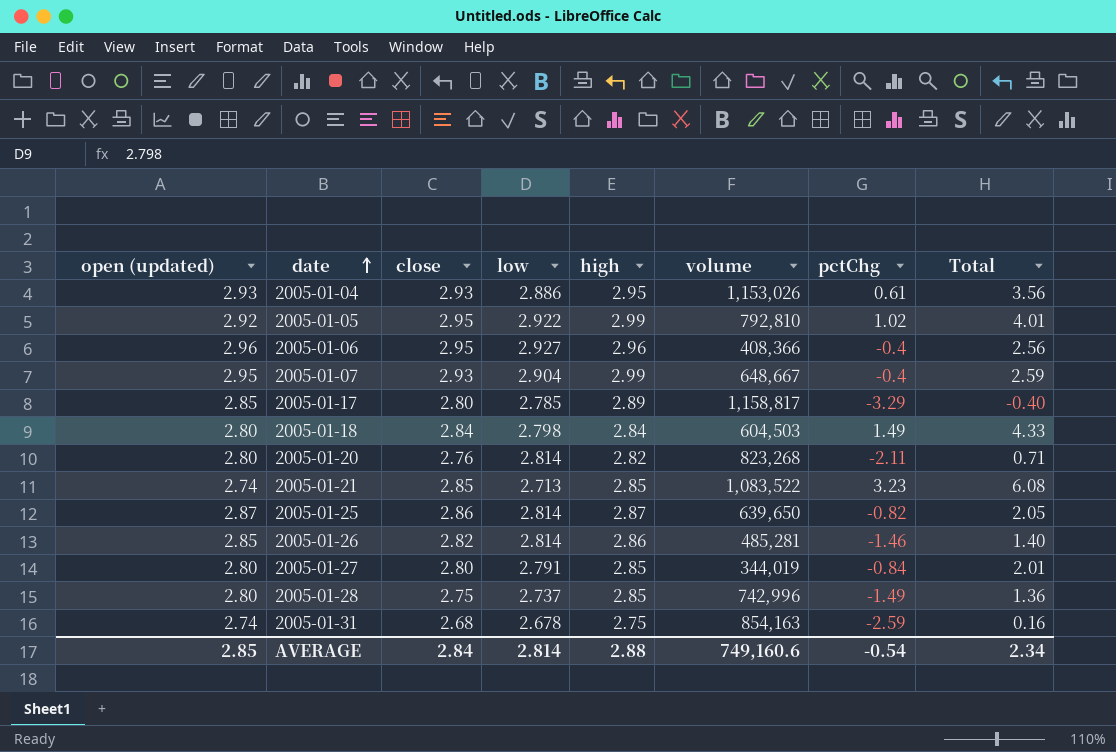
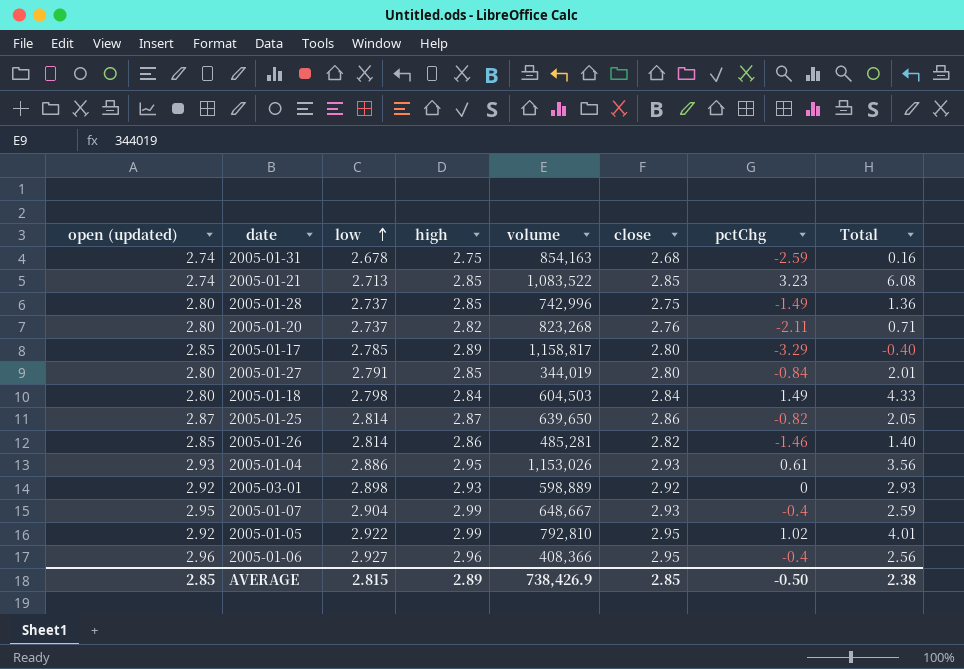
row order: date ascending -> low ascending
column close | position: 3 -> 6
2005-01-20 | low: 2.814 -> 2.737
row 2005-03-01: none -> 2.92 | 2.898 | 2.93 | 598,889 | 2.92 | 0 | 2.93
AVERAGE | low: 2.814 -> 2.815
AVERAGE | high: 2.88 -> 2.89
AVERAGE | volume: 749,160.6 -> 738,426.9
AVERAGE | close: 2.84 -> 2.85
AVERAGE | pctChg: -0.54 -> -0.50
AVERAGE | Total: 2.34 -> 2.38

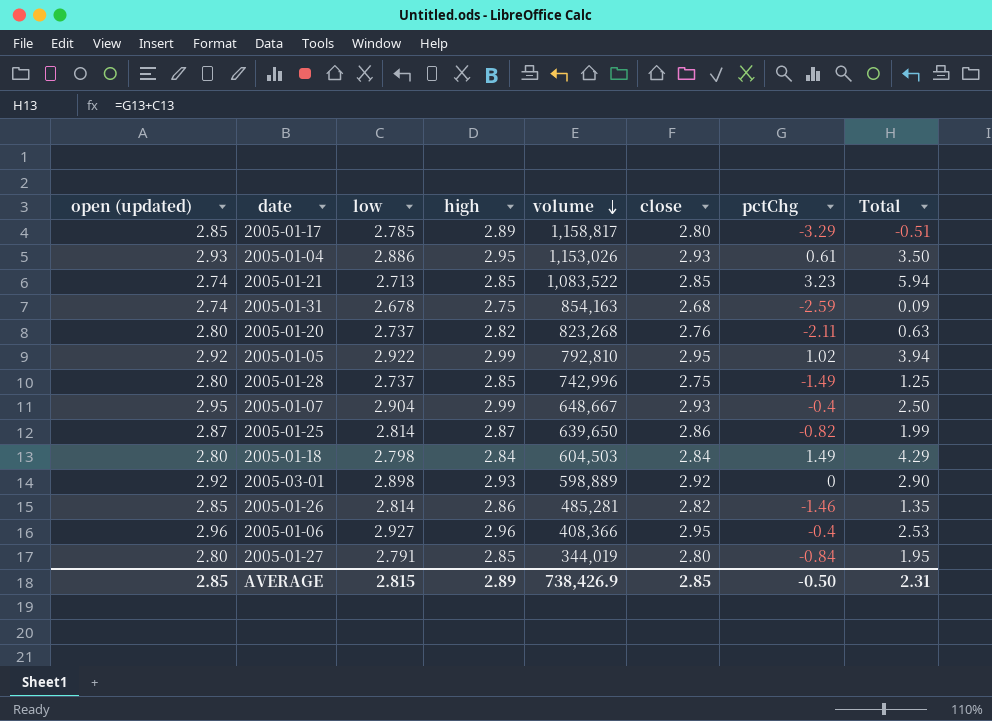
row order: low ascending -> volume descending
column Total | formula: [high] + [pctChg] -> [low] + [pctChg]
AVERAGE | Total: 2.38 -> 2.31

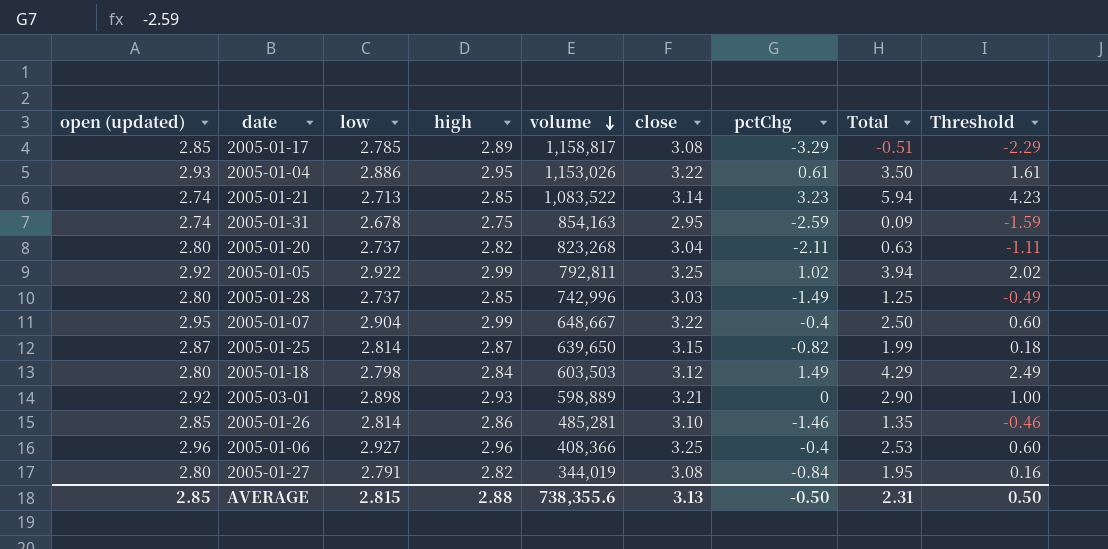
column Threshold | formula: none -> [pctChg] + 1
2005-01-17 | close: 2.80 -> 3.08
2005-01-04 | close: 2.93 -> 3.22
2005-01-21 | close: 2.85 -> 3.14
2005-01-31 | close: 2.68 -> 2.95
2005-01-20 | close: 2.76 -> 3.04
2005-01-05 | volume: 792,810 -> 792,811
2005-01-05 | close: 2.95 -> 3.25
2005-01-28 | close: 2.75 -> 3.03
2005-01-07 | close: 2.93 -> 3.22
2005-01-25 | close: 2.86 -> 3.15
2005-01-18 | volume: 604,503 -> 603,503
2005-01-18 | close: 2.84 -> 3.12
2005-03-01 | close: 2.92 -> 3.21
2005-01-26 | close: 2.82 -> 3.10
2005-01-06 | close: 2.95 -> 3.25
2005-01-27 | high: 2.85 -> 2.82
2005-01-27 | close: 2.80 -> 3.08
AVERAGE | high: 2.89 -> 2.88
AVERAGE | volume: 738,426.9 -> 738,355.6
AVERAGE | close: 2.85 -> 3.13

